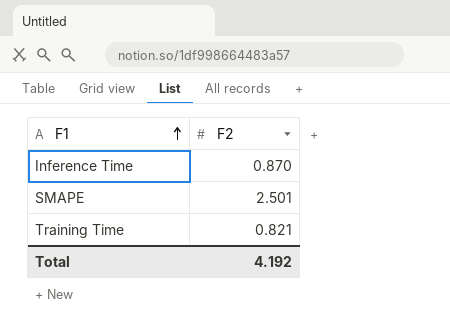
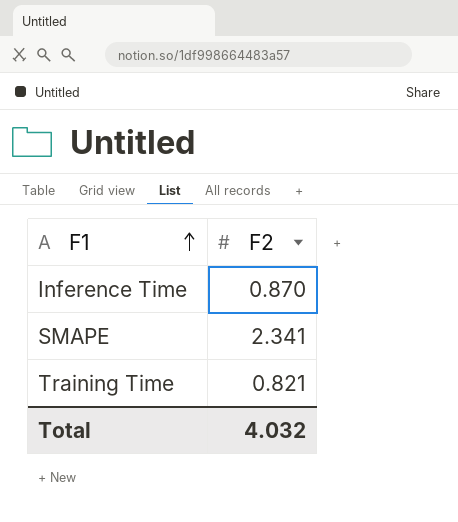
SMAPE | F2: 2.501 -> 2.341
Total | F2: 4.192 -> 4.032

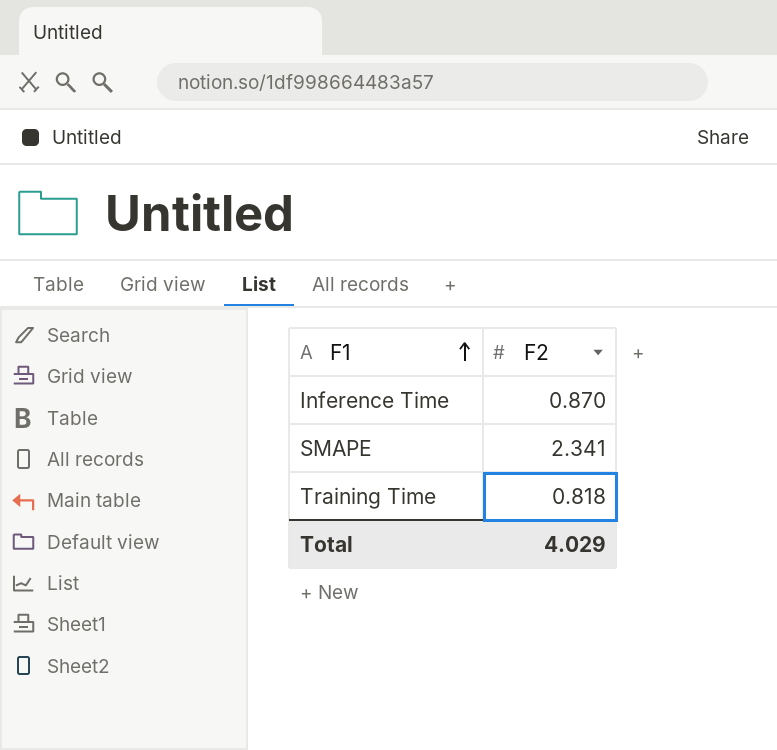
Training Time | F2: 0.821 -> 0.818
Total | F2: 4.032 -> 4.029

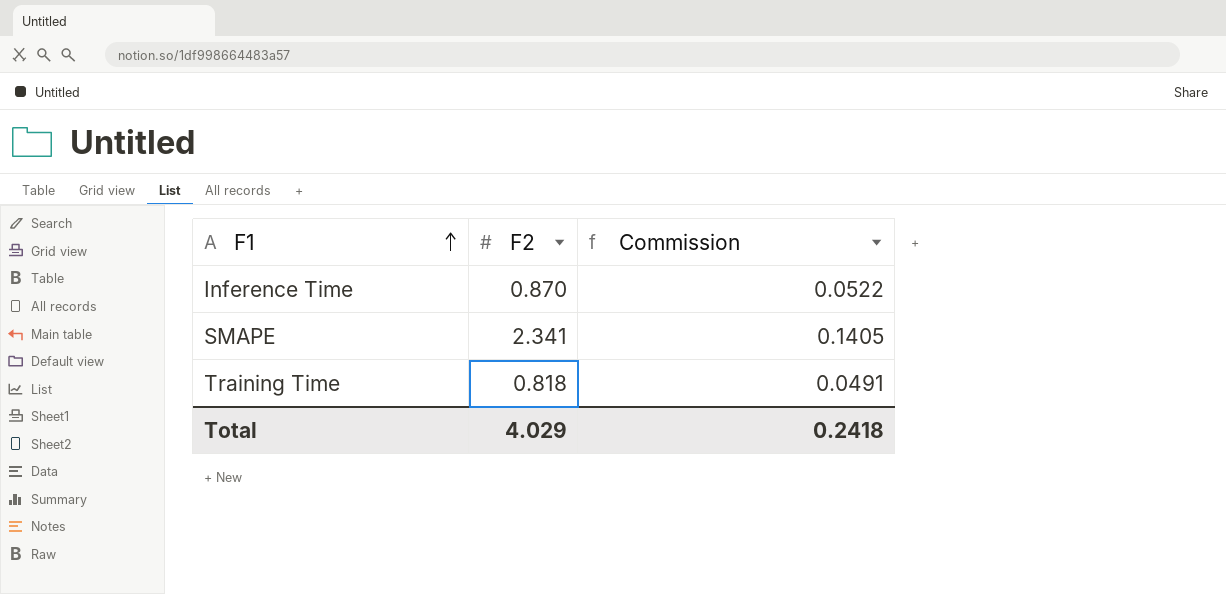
column Commission | formula: none -> [F2] * 0.06

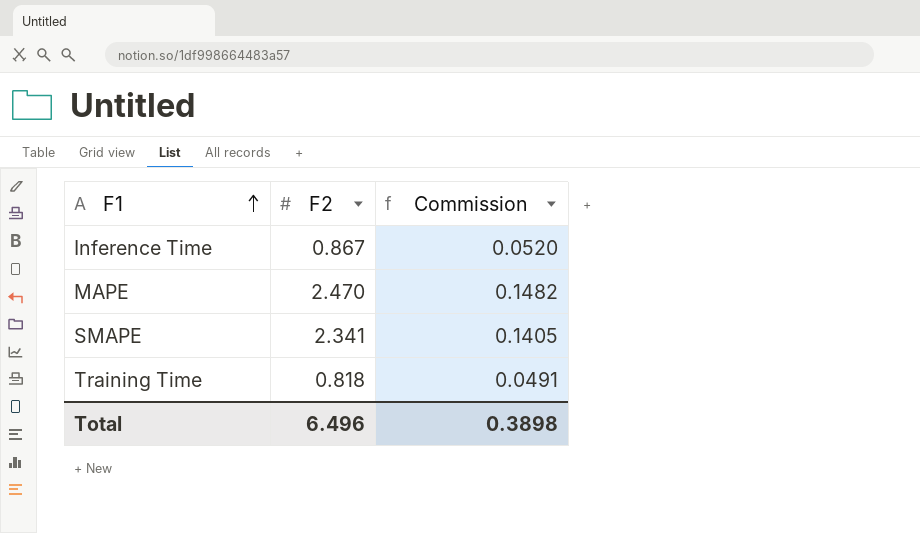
Inference Time | F2: 0.870 -> 0.867
Inference Time | Commission: 0.0522 -> 0.0520
row MAPE: none -> 2.470 | 0.1482
Total | F2: 4.029 -> 6.496
Total | Commission: 0.2418 -> 0.3898

